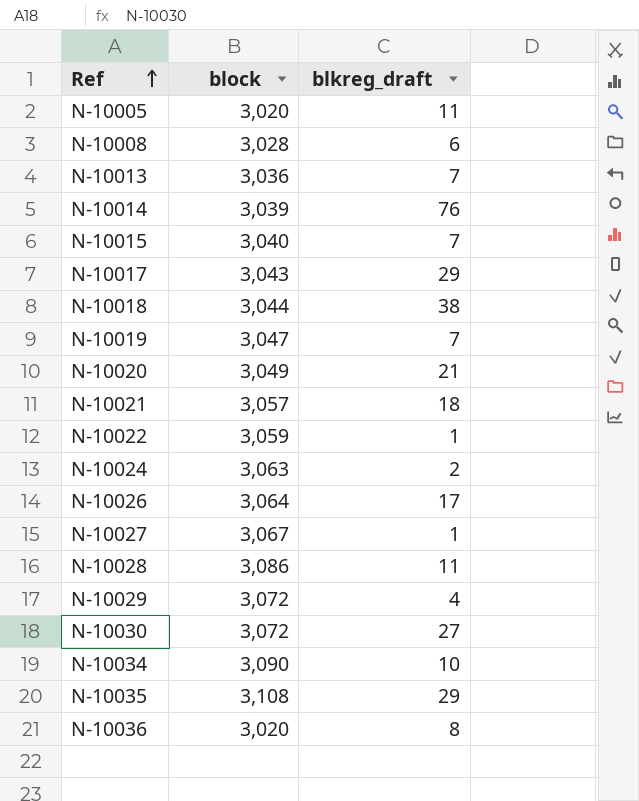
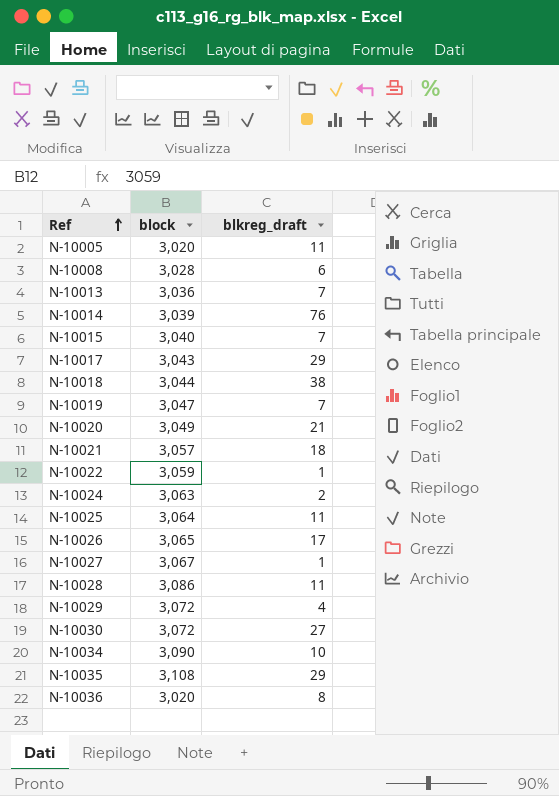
row N-10025: none -> 3,064 | 11
N-10026 | block: 3,064 -> 3,065

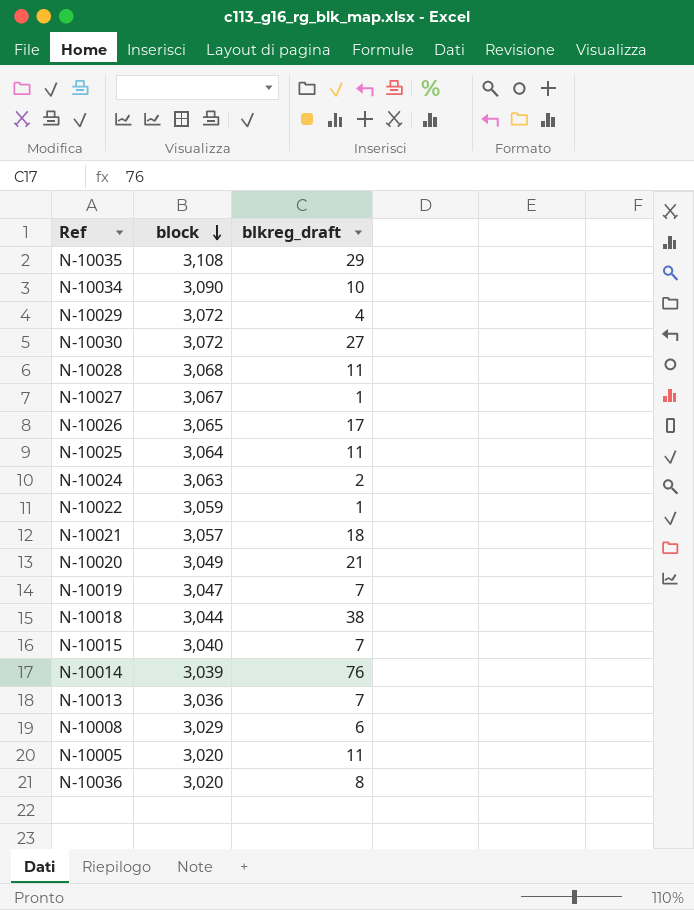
row order: Ref ascending -> block descending
row N-10017: 3,043 | 29 -> none
N-10028 | block: 3,086 -> 3,068
N-10008 | block: 3,028 -> 3,029

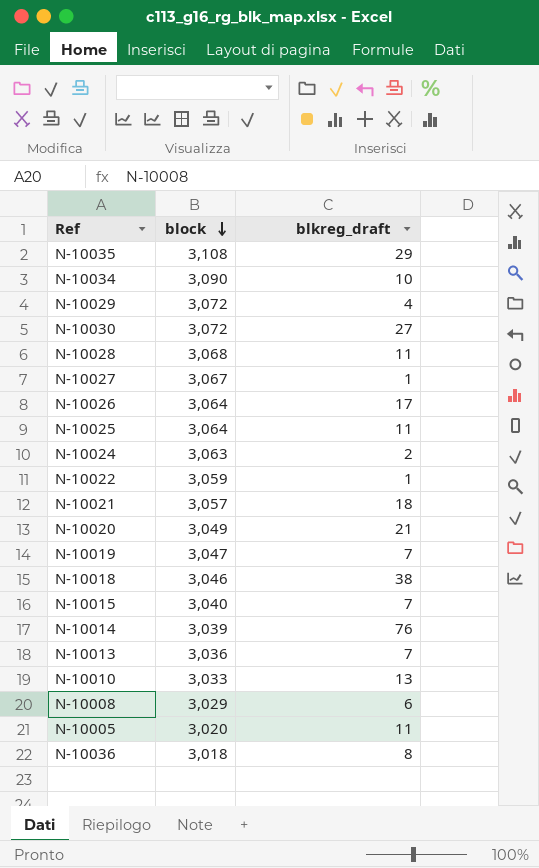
N-10026 | block: 3,065 -> 3,064
N-10018 | block: 3,044 -> 3,046
row N-10010: none -> 3,033 | 13
N-10036 | block: 3,020 -> 3,018

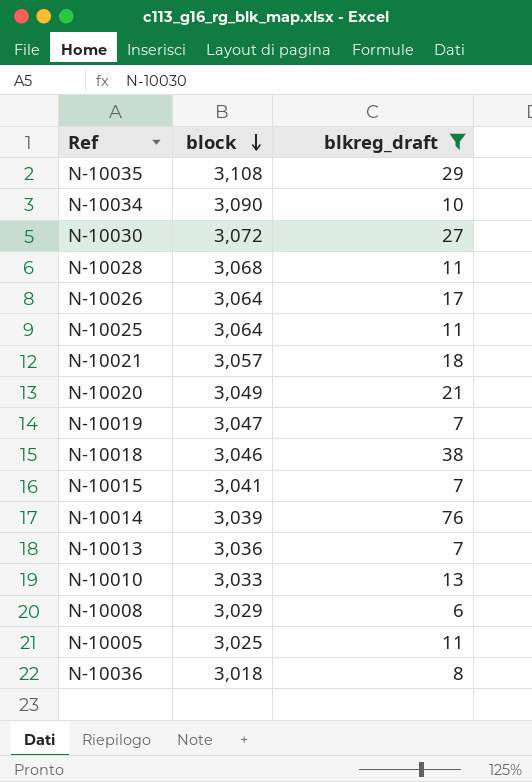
filter: none -> blkreg_draft >= 6
N-10015 | block: 3,040 -> 3,041
N-10005 | block: 3,020 -> 3,025

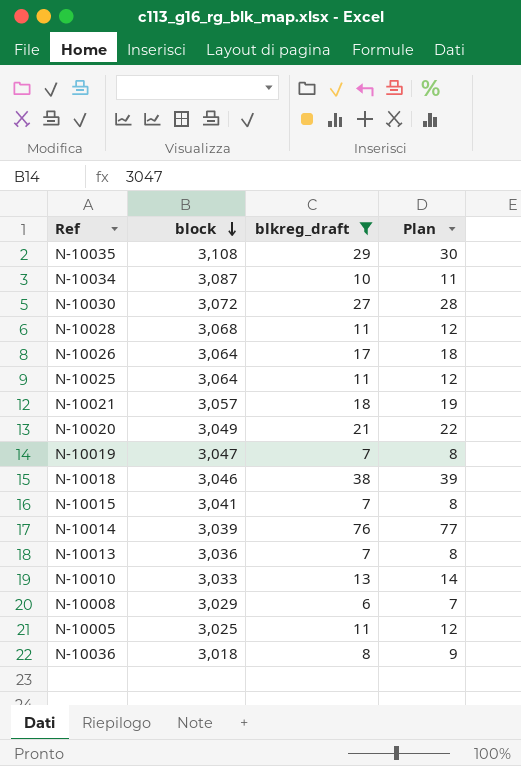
column Plan | formula: none -> [blkreg_draft] + 1
N-10034 | block: 3,090 -> 3,087

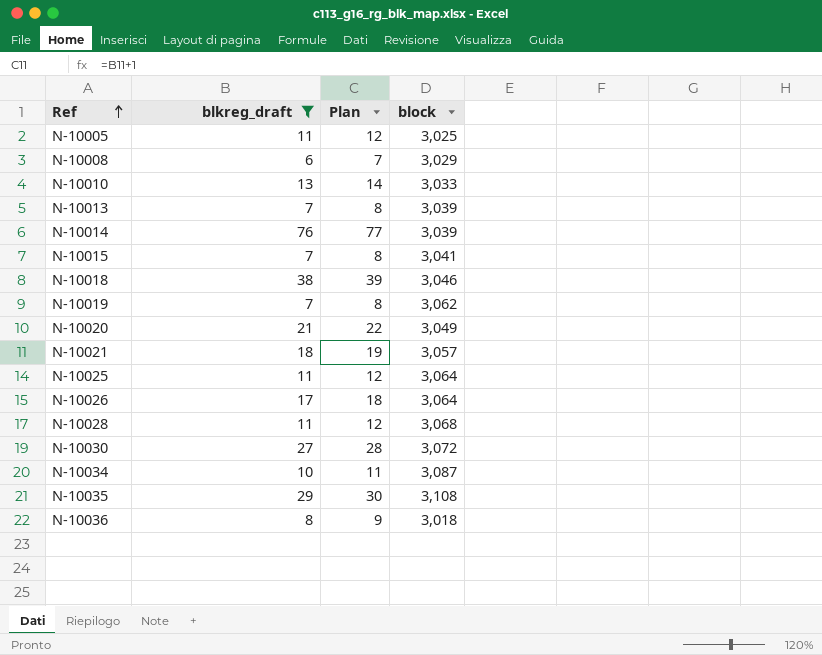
row order: block descending -> Ref ascending
column block | position: 2 -> 4
N-10013 | block: 3,036 -> 3,039
N-10019 | block: 3,047 -> 3,062

